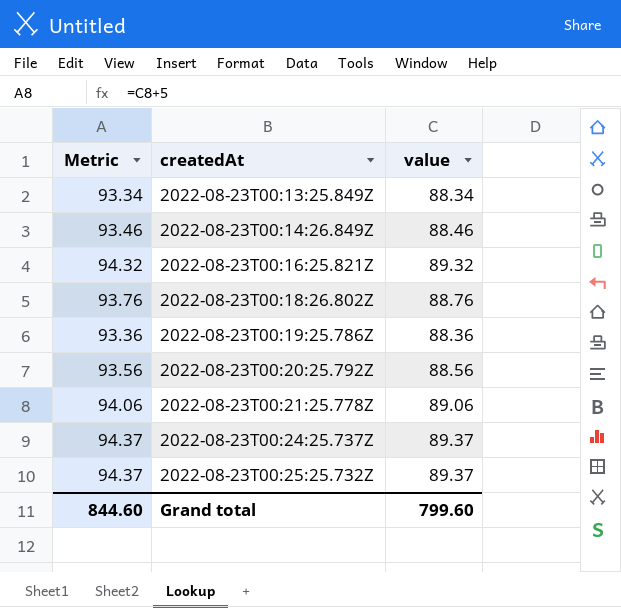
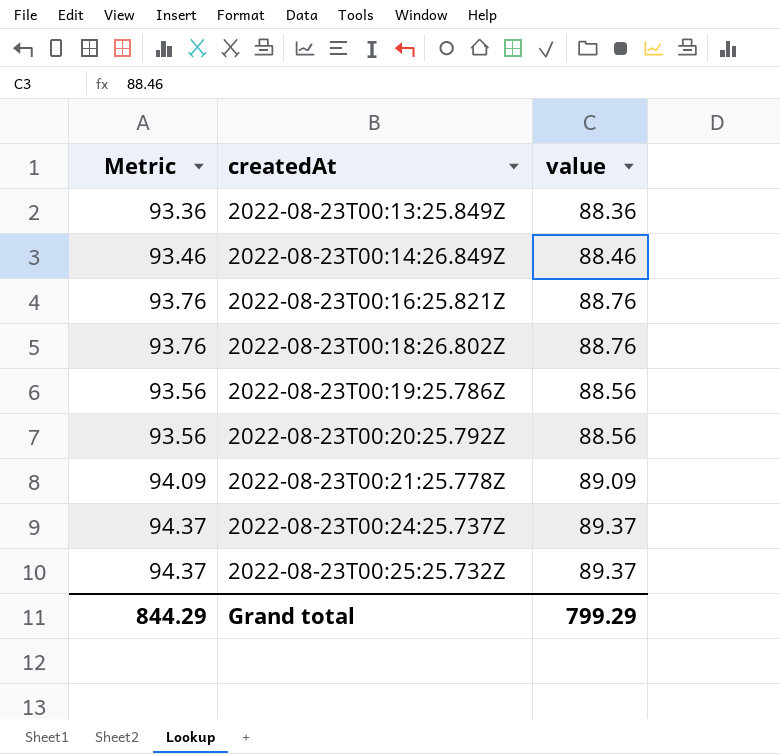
2022-08-23T00:13:25.849Z | Metric: 93.34 -> 93.36
2022-08-23T00:13:25.849Z | value: 88.34 -> 88.36
2022-08-23T00:16:25.821Z | Metric: 94.32 -> 93.76
2022-08-23T00:16:25.821Z | value: 89.32 -> 88.76
2022-08-23T00:19:25.786Z | Metric: 93.36 -> 93.56
2022-08-23T00:19:25.786Z | value: 88.36 -> 88.56
2022-08-23T00:21:25.778Z | Metric: 94.06 -> 94.09
2022-08-23T00:21:25.778Z | value: 89.06 -> 89.09
Grand total | Metric: 844.60 -> 844.29
Grand total | value: 799.60 -> 799.29

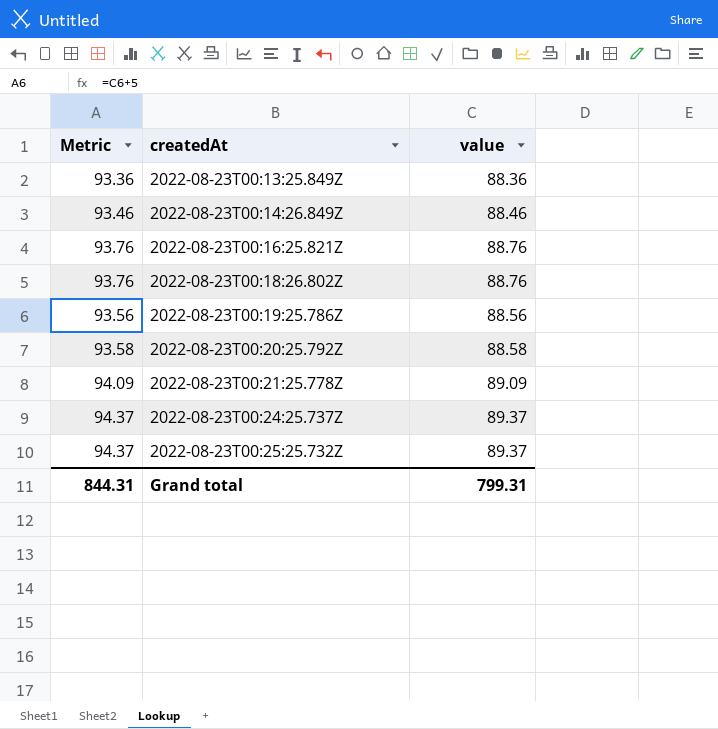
2022-08-23T00:20:25.792Z | Metric: 93.56 -> 93.58
2022-08-23T00:20:25.792Z | value: 88.56 -> 88.58
Grand total | Metric: 844.29 -> 844.31
Grand total | value: 799.29 -> 799.31

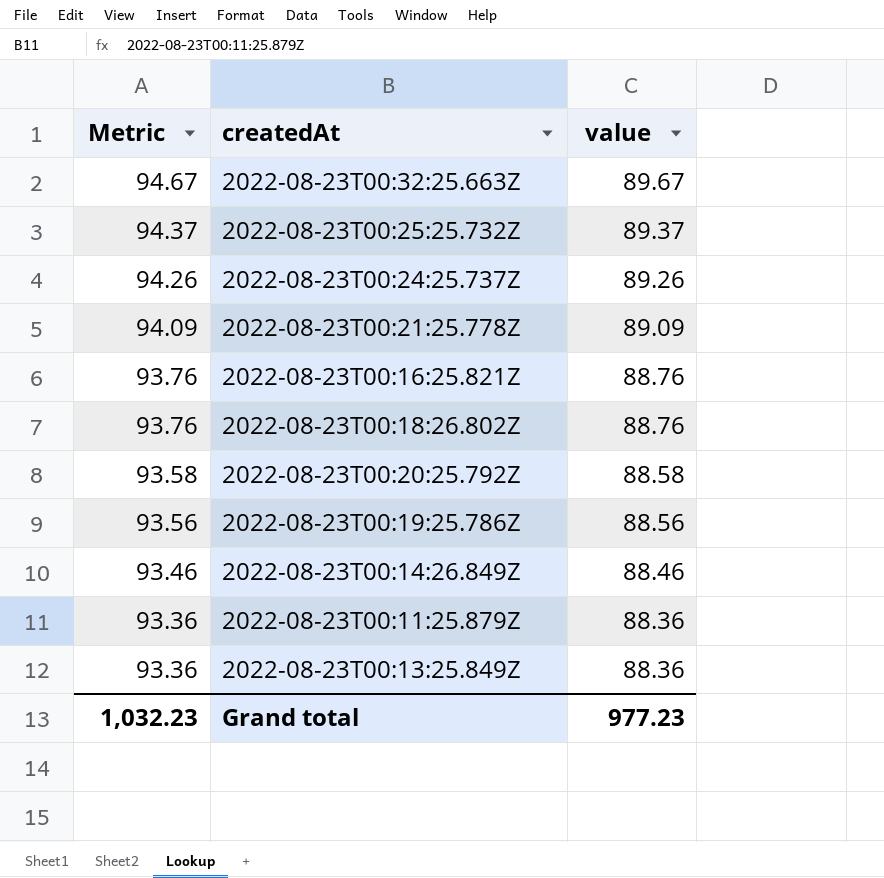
row order: createdAt ascending -> Metric descending
row 2022-08-23T00:32:25.663Z: none -> 94.67 | 89.67
2022-08-23T00:24:25.737Z | Metric: 94.37 -> 94.26
2022-08-23T00:24:25.737Z | value: 89.37 -> 89.26
row 2022-08-23T00:11:25.879Z: none -> 93.36 | 88.36
Grand total | Metric: 844.31 -> 1,032.23
Grand total | value: 799.31 -> 977.23

